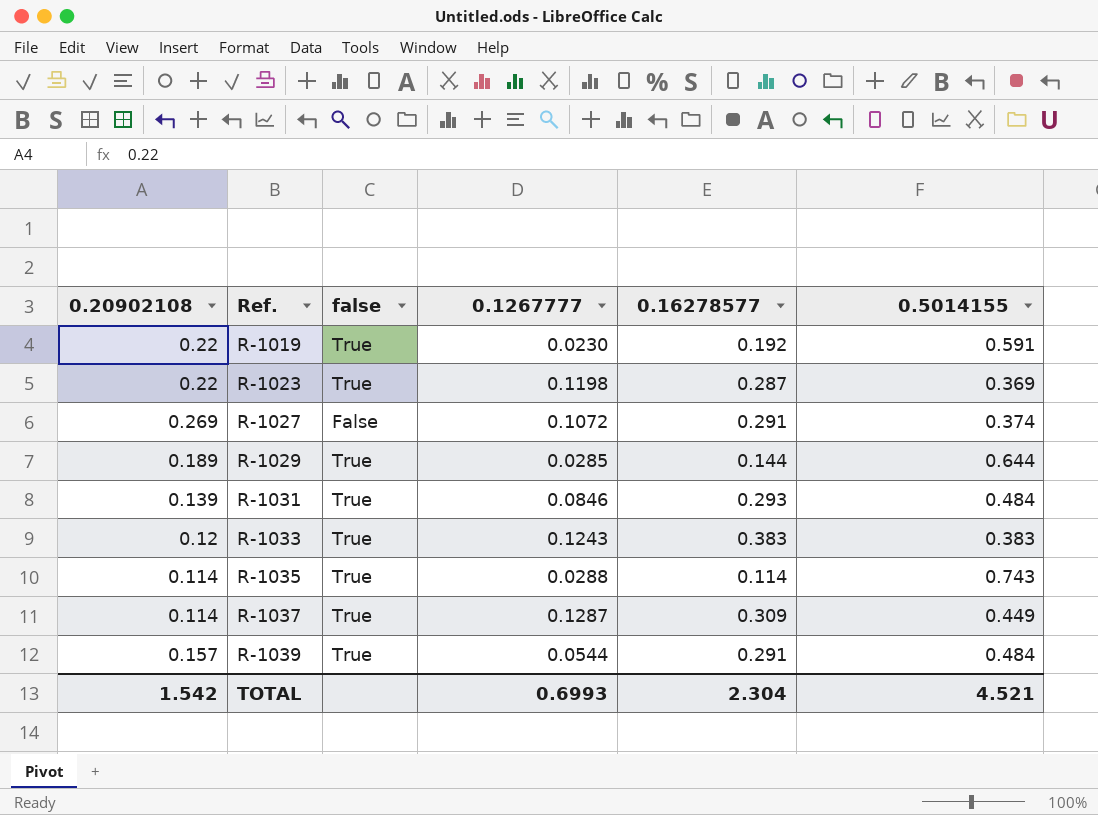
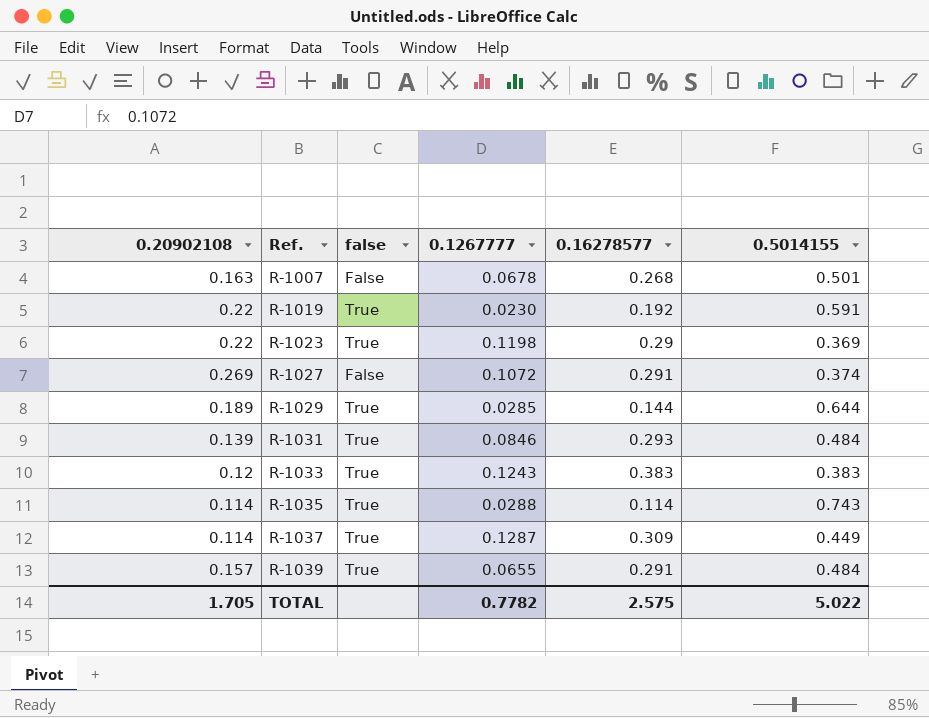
row R-1007: none -> 0.163 | False | 0.0678 | 0.268 | 0.501
R-1023 | 0.16278577: 0.287 -> 0.29
R-1039 | 0.1267777: 0.0544 -> 0.0655
TOTAL | 0.20902108: 1.542 -> 1.705
TOTAL | 0.1267777: 0.6993 -> 0.7782
TOTAL | 0.16278577: 2.304 -> 2.575
TOTAL | 0.5014155: 4.521 -> 5.022

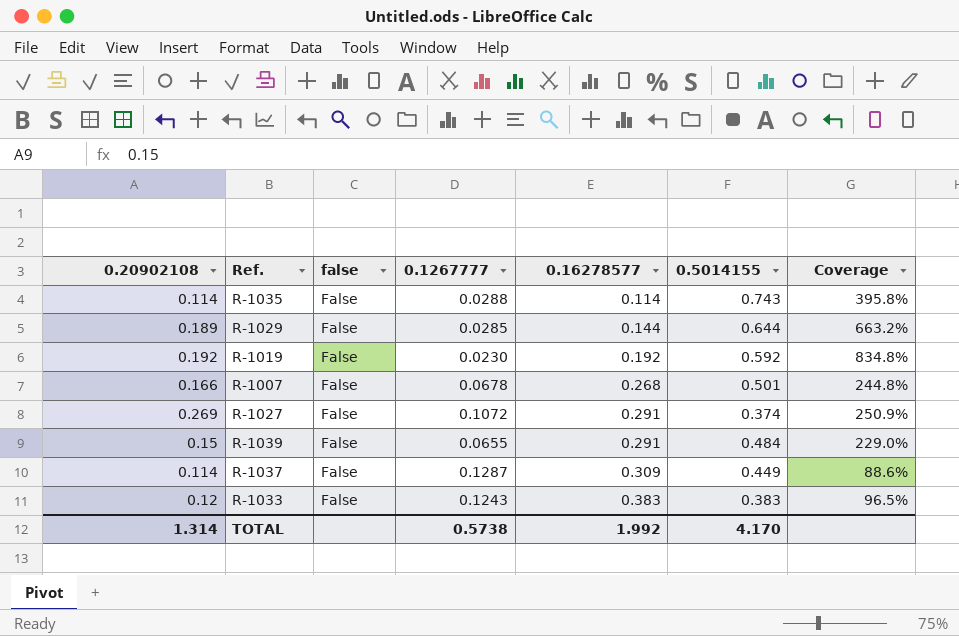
row order: Ref. ascending -> 0.16278577 ascending
column Coverage | formula: none -> [0.20902108] / [0.1267777]
row R-1023: 0.22 | True | 0.1198 | 0.29 | 0.369 -> none
row R-1031: 0.139 | True | 0.0846 | 0.293 | 0.484 -> none
R-1035 | false: True -> False
R-1029 | false: True -> False
R-1019 | 0.20902108: 0.22 -> 0.192
R-1019 | false: True -> False
R-1019 | 0.5014155: 0.591 -> 0.592
R-1007 | 0.20902108: 0.163 -> 0.166
R-1039 | 0.20902108: 0.157 -> 0.15
R-1039 | false: True -> False
R-1037 | false: True -> False
R-1033 | false: True -> False
TOTAL | 0.20902108: 1.705 -> 1.314
TOTAL | 0.1267777: 0.7782 -> 0.5738
TOTAL | 0.16278577: 2.575 -> 1.992
TOTAL | 0.5014155: 5.022 -> 4.170

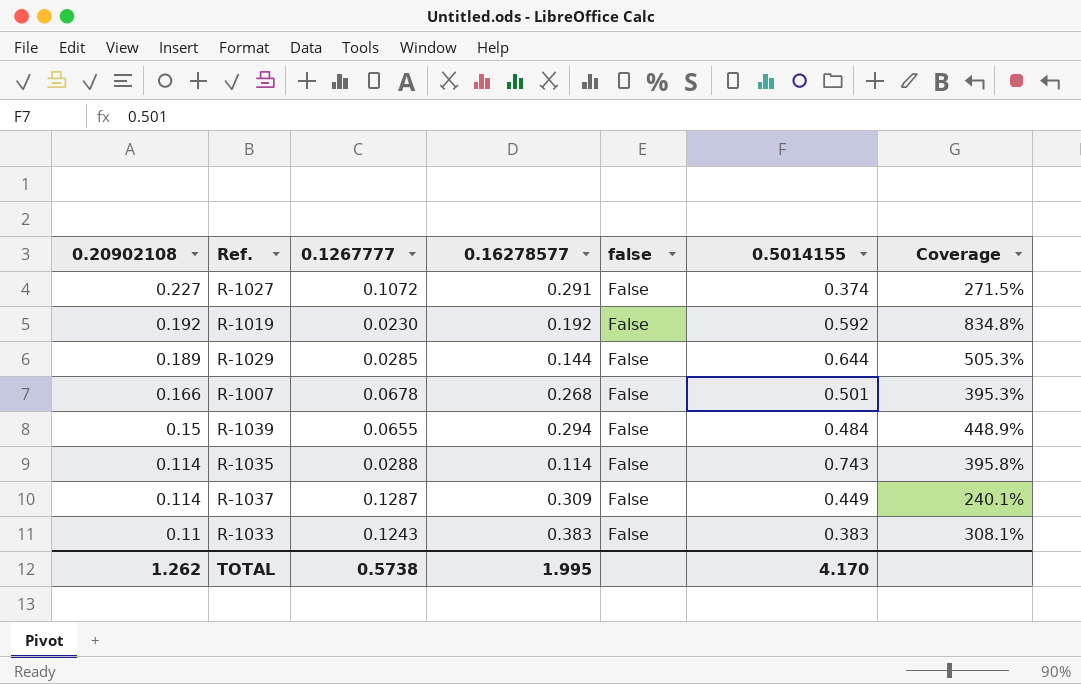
row order: 0.16278577 ascending -> 0.20902108 descending
column false | position: 3 -> 5
column Coverage | formula: [0.20902108] / [0.1267777] -> [0.16278577] / [0.1267777]
R-1027 | 0.20902108: 0.269 -> 0.227
R-1039 | 0.16278577: 0.291 -> 0.294
R-1033 | 0.20902108: 0.12 -> 0.11
TOTAL | 0.20902108: 1.314 -> 1.262
TOTAL | 0.16278577: 1.992 -> 1.995

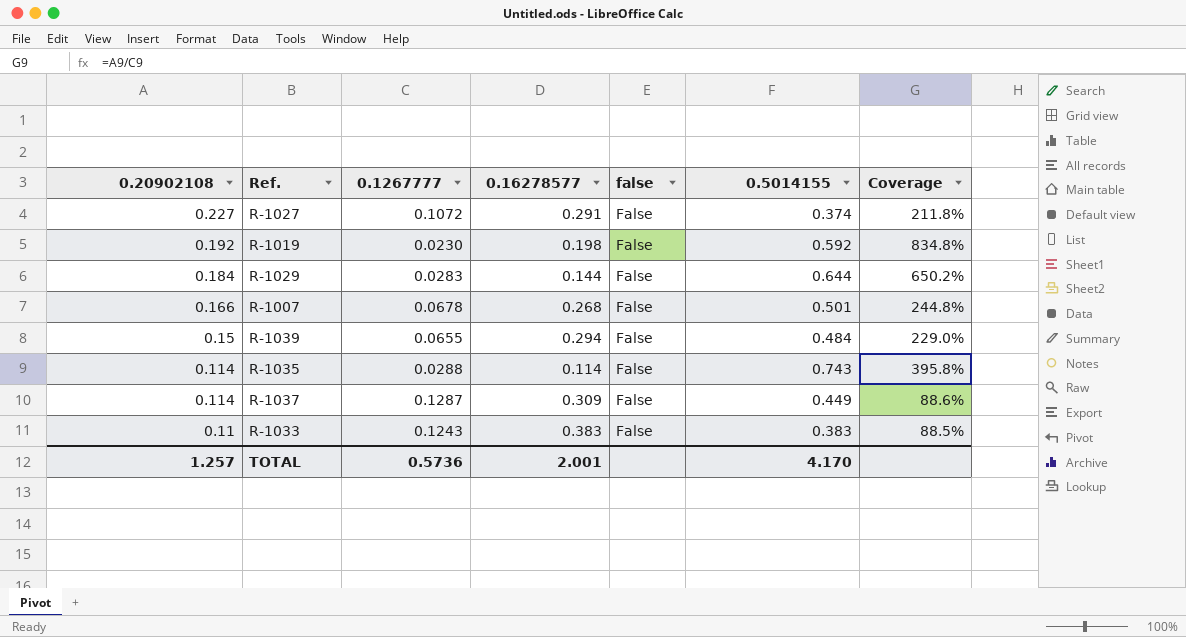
column Coverage | formula: [0.16278577] / [0.1267777] -> [0.20902108] / [0.1267777]
R-1019 | 0.16278577: 0.192 -> 0.198
R-1029 | 0.20902108: 0.189 -> 0.184
R-1029 | 0.1267777: 0.0285 -> 0.0283
TOTAL | 0.20902108: 1.262 -> 1.257
TOTAL | 0.1267777: 0.5738 -> 0.5736
TOTAL | 0.16278577: 1.995 -> 2.001

